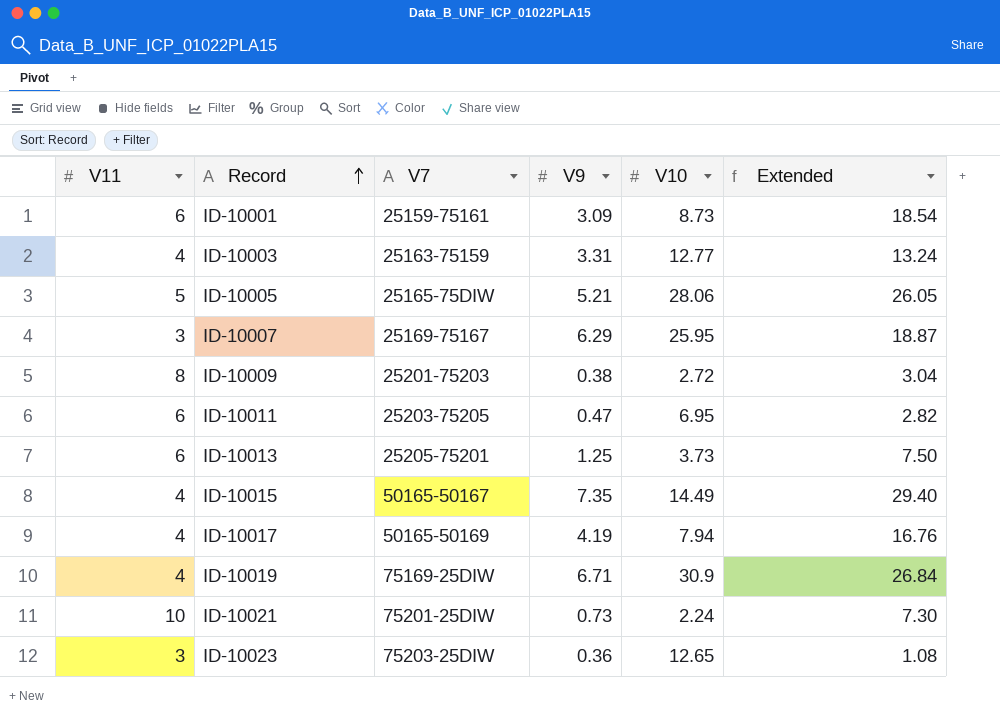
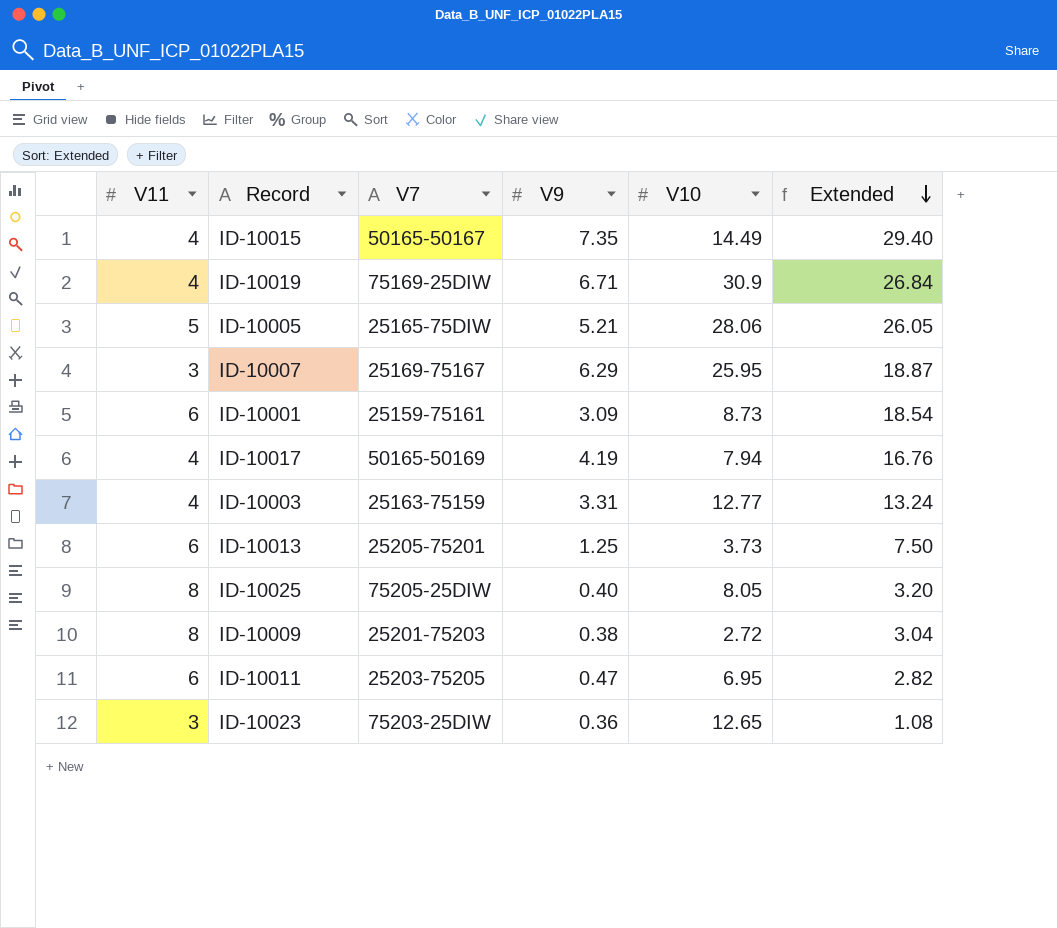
row order: Record ascending -> Extended descending
row ID-10021: 10 | 75201-25DIW | 0.73 | 2.24 | 7.30 -> none
row ID-10025: none -> 8 | 75205-25DIW | 0.40 | 8.05 | 3.20

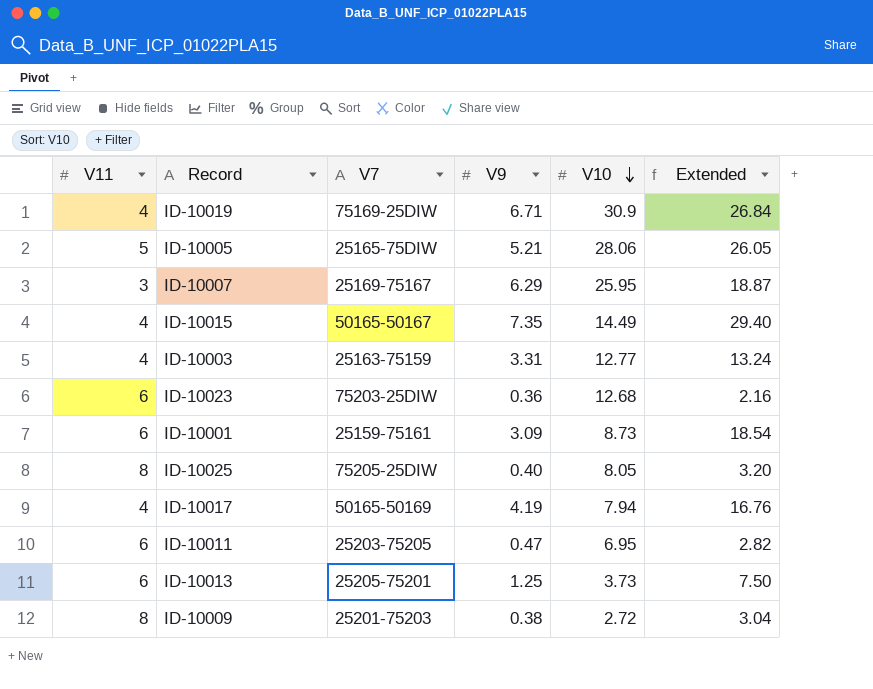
row order: Extended descending -> V10 descending
ID-10023 | V11: 3 -> 6
ID-10023 | V10: 12.65 -> 12.68
ID-10023 | Extended: 1.08 -> 2.16

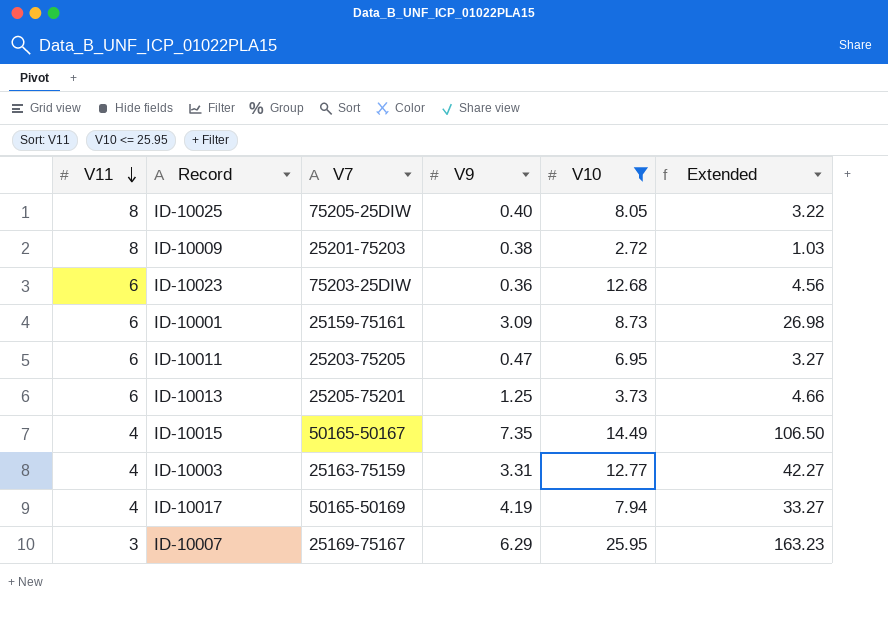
filter: none -> V10 <= 25.95
row order: V10 descending -> V11 descending
column Extended | formula: [V11] * [V9] -> [V9] * [V10]

